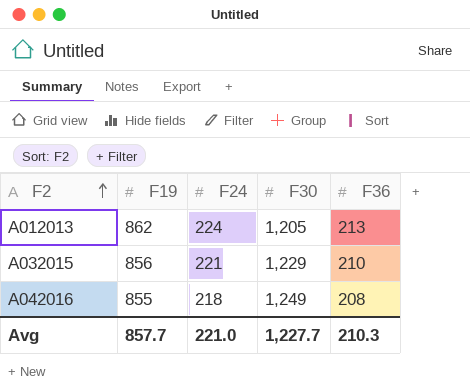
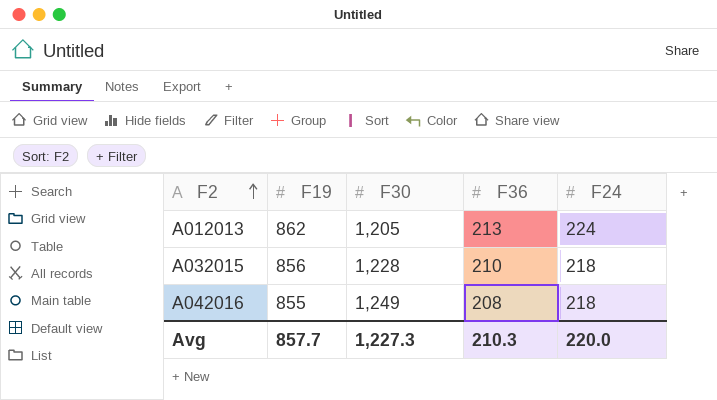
column F24 | position: 3 -> 5
A032015 | F30: 1,229 -> 1,228
A032015 | F24: 221 -> 218
Avg | F30: 1,227.7 -> 1,227.3
Avg | F24: 221.0 -> 220.0

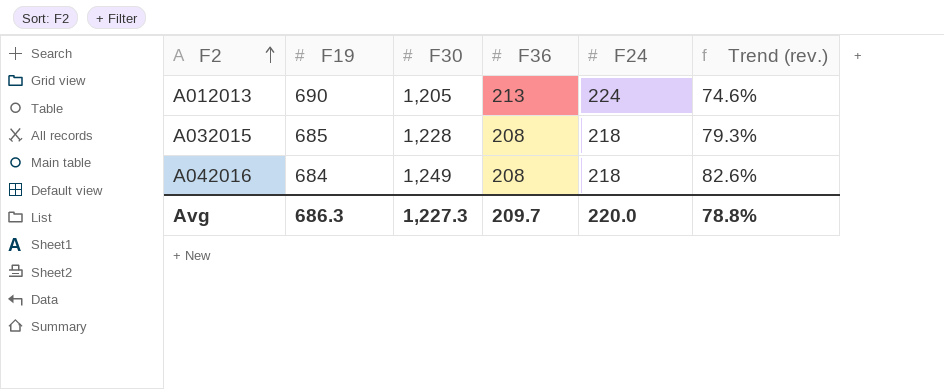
column Trend (rev.) | formula: none -> ([F30] - [F19]) / [F19]
A012013 | F19: 862 -> 690
A032015 | F19: 856 -> 685
A032015 | F36: 210 -> 208
A042016 | F19: 855 -> 684
Avg | F19: 857.7 -> 686.3
Avg | F36: 210.3 -> 209.7

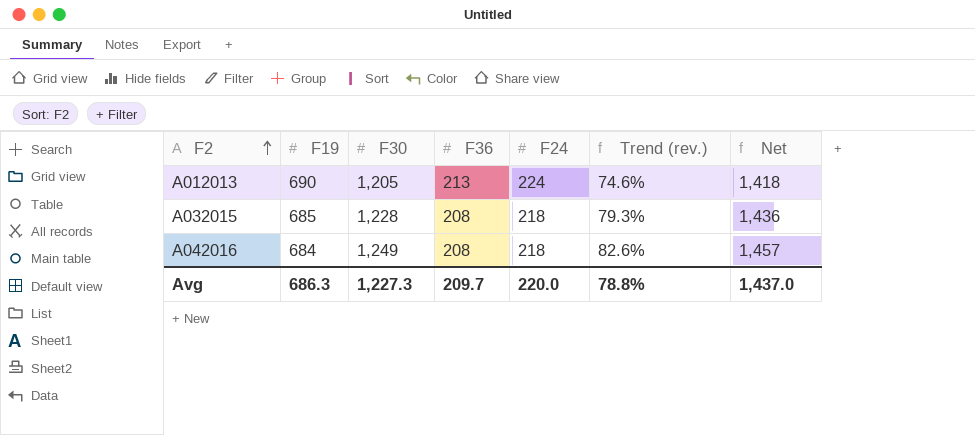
column Net | formula: none -> [F30] + [F36]

